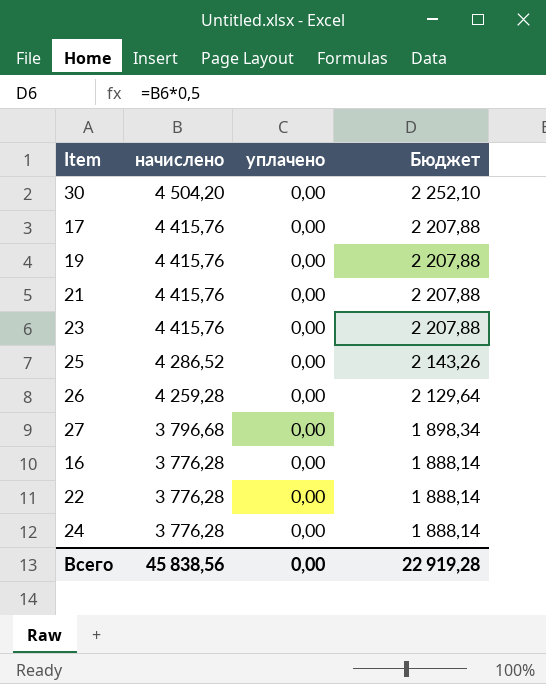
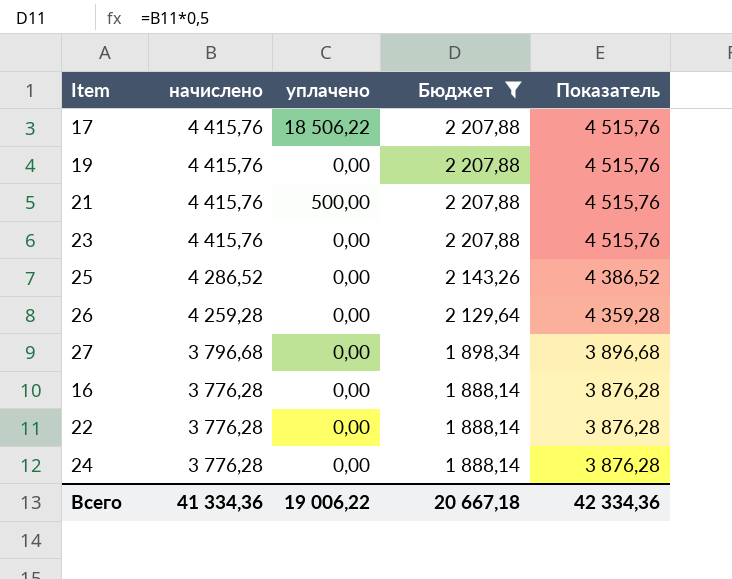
filter: none -> Бюджет != 2 252,10
column Показатель | formula: none -> [начислено] + 100
17 | уплачено: 0,00 -> 18 506,22
21 | уплачено: 0,00 -> 500,00
Всего | начислено: 45 838,56 -> 41 334,36
Всего | уплачено: 0,00 -> 19 006,22
Всего | Бюджет: 22 919,28 -> 20 667,18

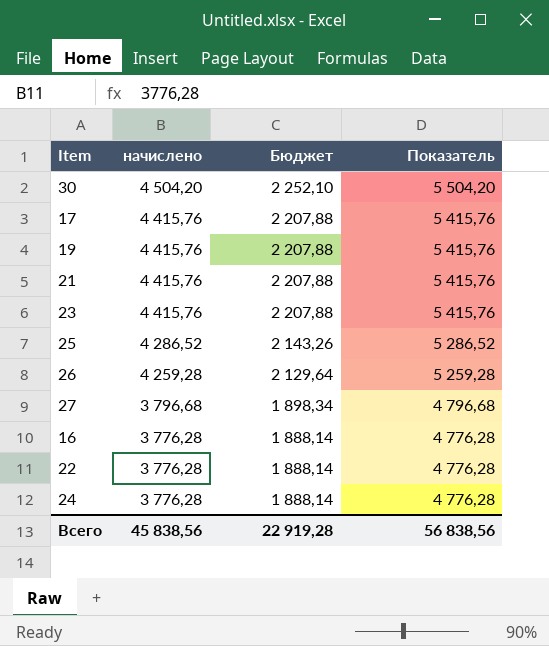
filter: Бюджет != 2 252,10 -> none
column уплачено | position: 3 -> none
column Показатель | formula: [начислено] + 100 -> [начислено] + 1000
Всего | начислено: 41 334,36 -> 45 838,56
Всего | Бюджет: 20 667,18 -> 22 919,28
Всего | Показатель: 42 334,36 -> 56 838,56

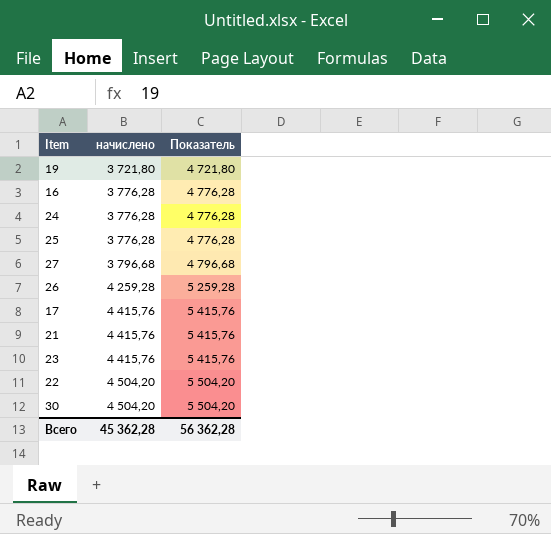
row order: начислено descending -> начислено ascending
column Бюджет | formula: [начислено] * 0,5 -> none
19 | начислено: 4 415,76 -> 3 721,80
19 | Показатель: 5 415,76 -> 4 721,80
25 | начислено: 4 286,52 -> 3 776,28
25 | Показатель: 5 286,52 -> 4 776,28
22 | начислено: 3 776,28 -> 4 504,20
22 | Показатель: 4 776,28 -> 5 504,20
Всего | начислено: 45 838,56 -> 45 362,28
Всего | Показатель: 56 838,56 -> 56 362,28

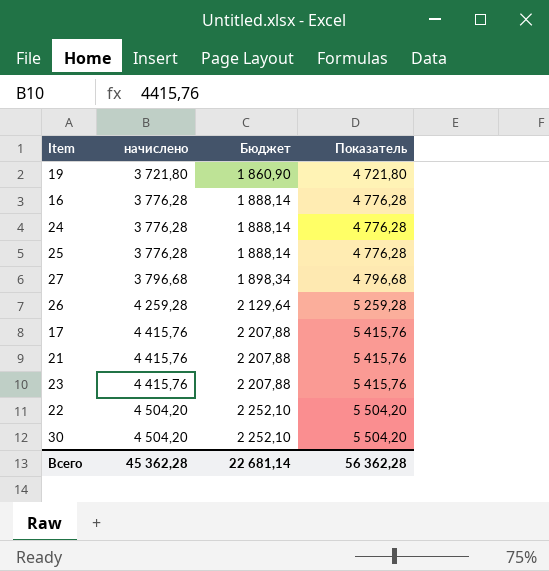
column Бюджет | formula: none -> [начислено] * 0,5

